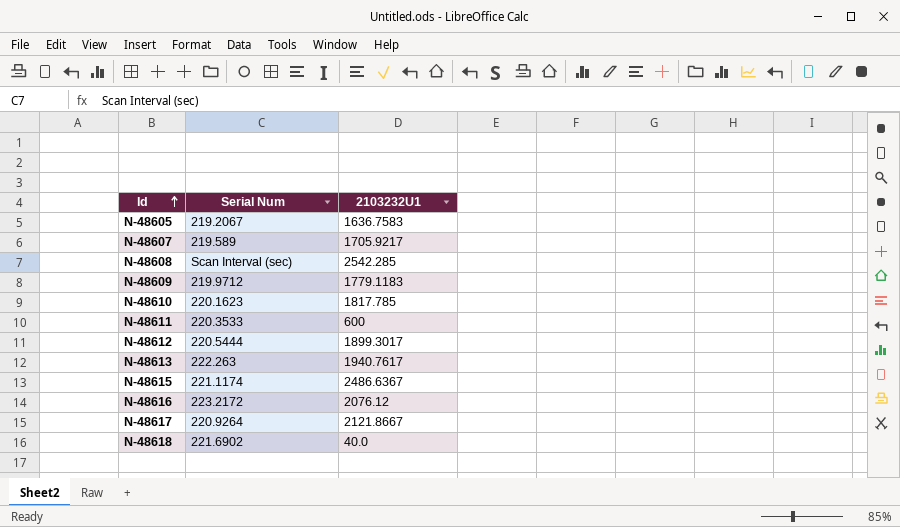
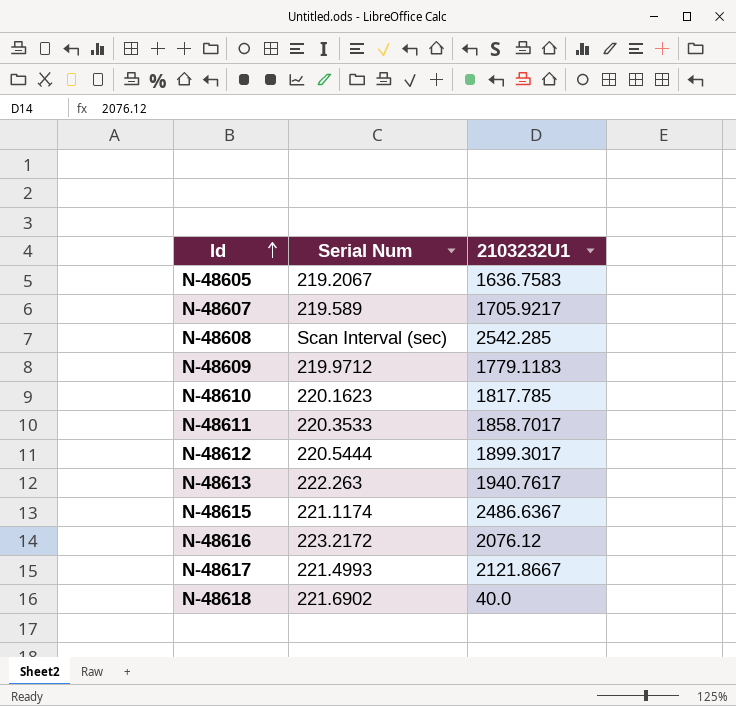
N-48611 | 2103232U1: 600 -> 1858.7017
N-48617 | Serial Num: 220.9264 -> 221.4993

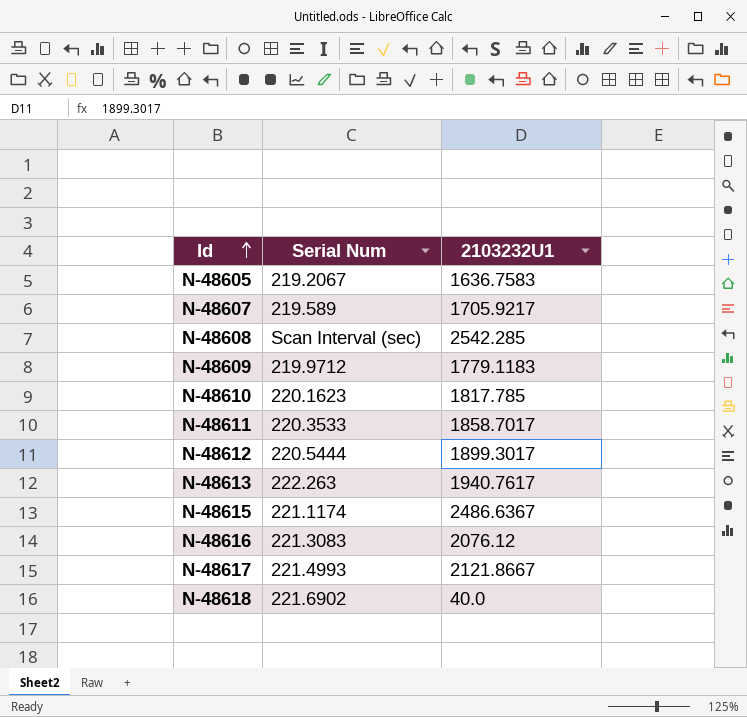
N-48616 | Serial Num: 223.2172 -> 221.3083

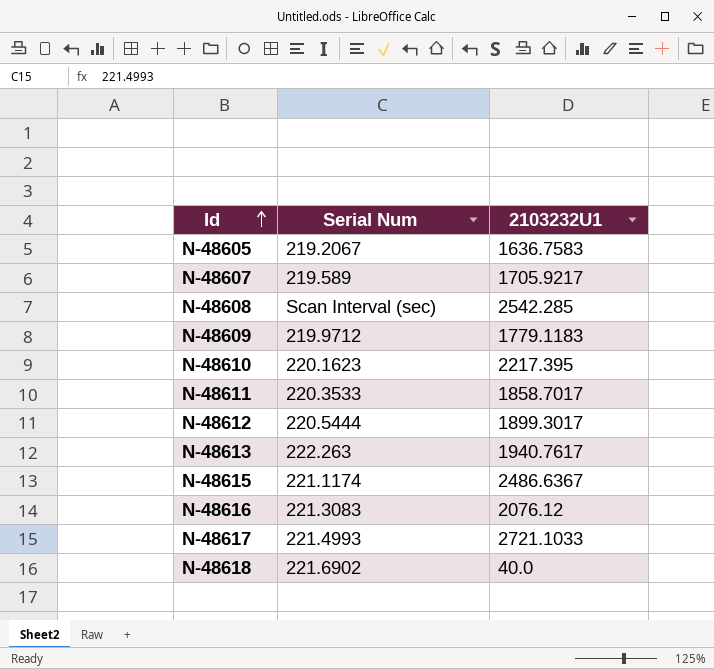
N-48610 | 2103232U1: 1817.785 -> 2217.395
N-48617 | 2103232U1: 2121.8667 -> 2721.1033

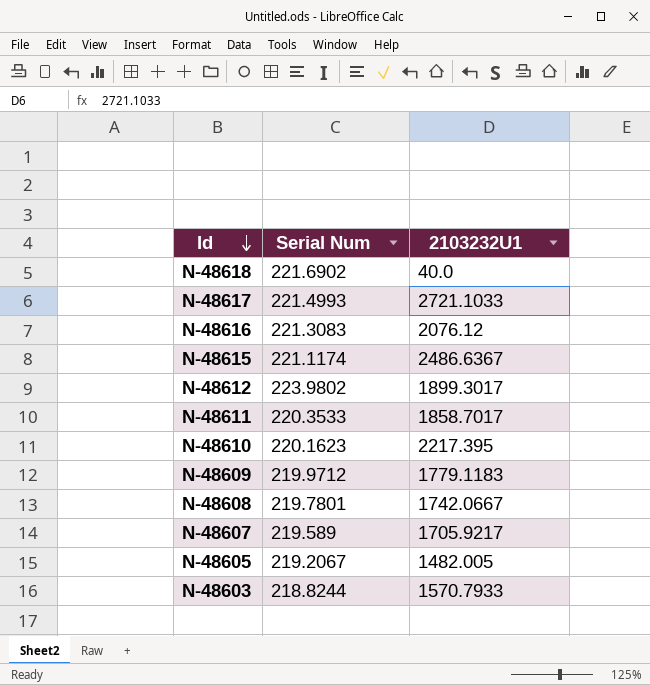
row order: Id ascending -> Id descending
row N-48613: 222.263 | 1940.7617 -> none
N-48612 | Serial Num: 220.5444 -> 223.9802
N-48608 | Serial Num: Scan Interval (sec) -> 219.7801
N-48608 | 2103232U1: 2542.285 -> 1742.0667
N-48605 | 2103232U1: 1636.7583 -> 1482.005
row N-48603: none -> 218.8244 | 1570.7933

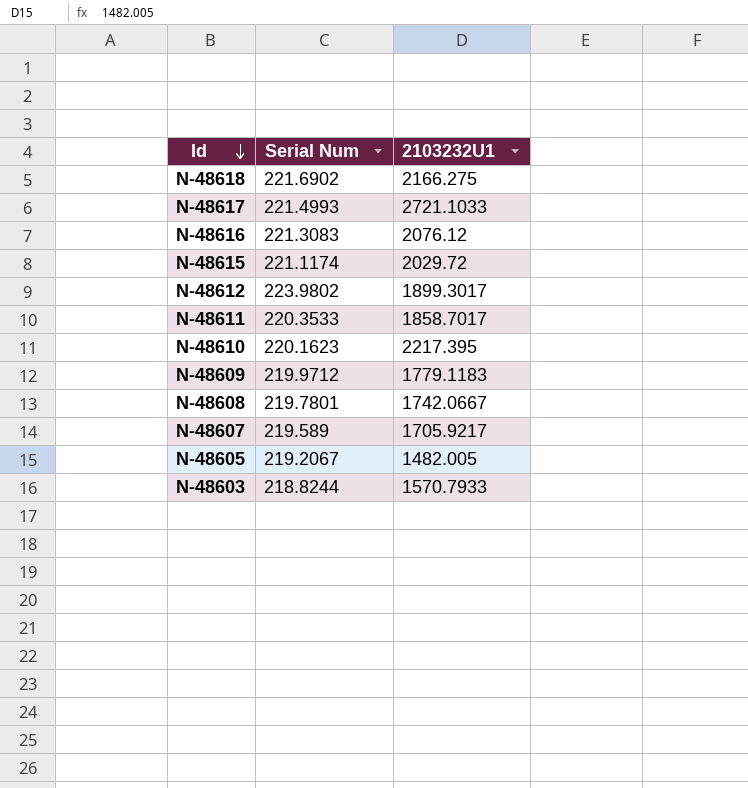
N-48618 | 2103232U1: 40.0 -> 2166.275
N-48615 | 2103232U1: 2486.6367 -> 2029.72

